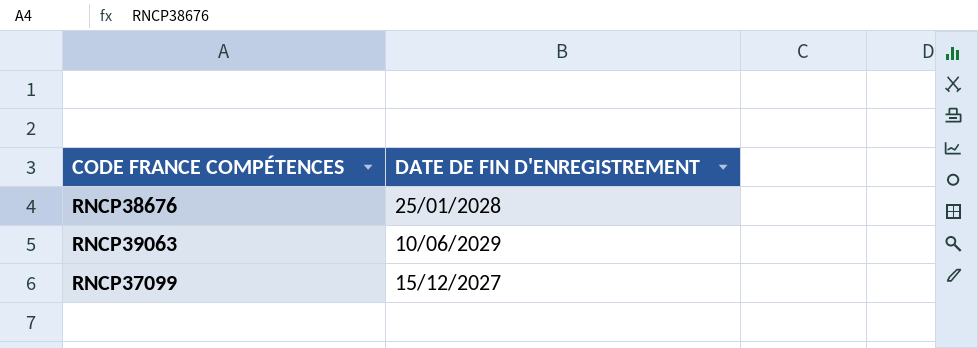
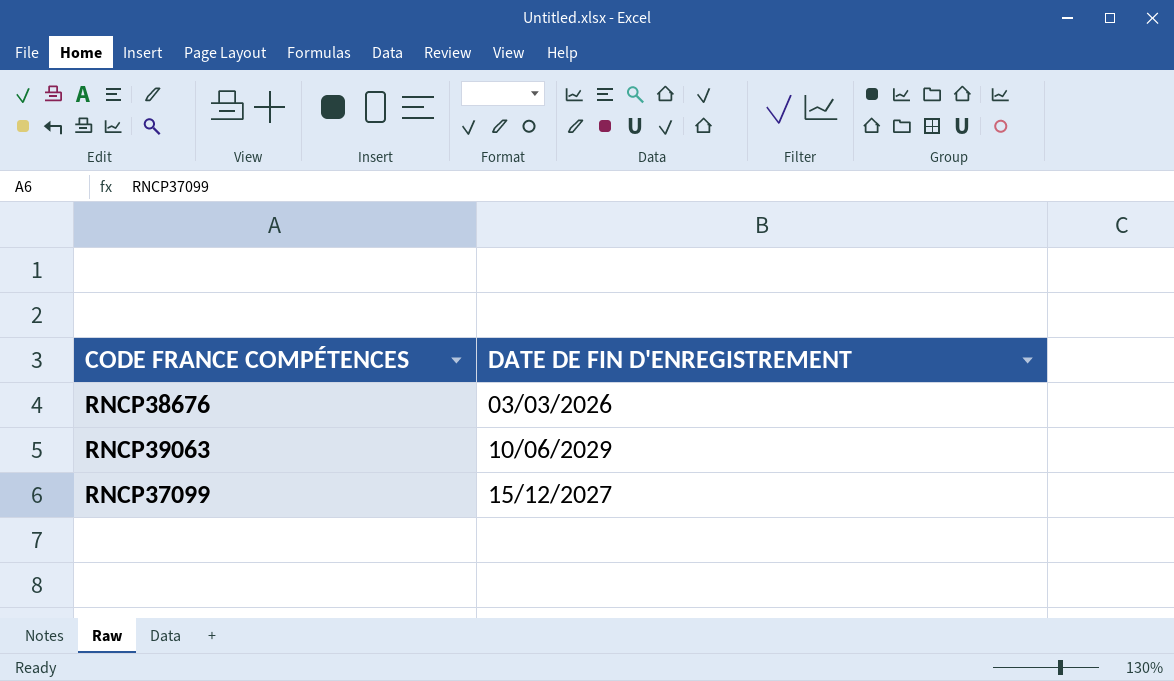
RNCP38676 | DATE DE FIN D'ENREGISTREMENT: 25/01/2028 -> 03/03/2026

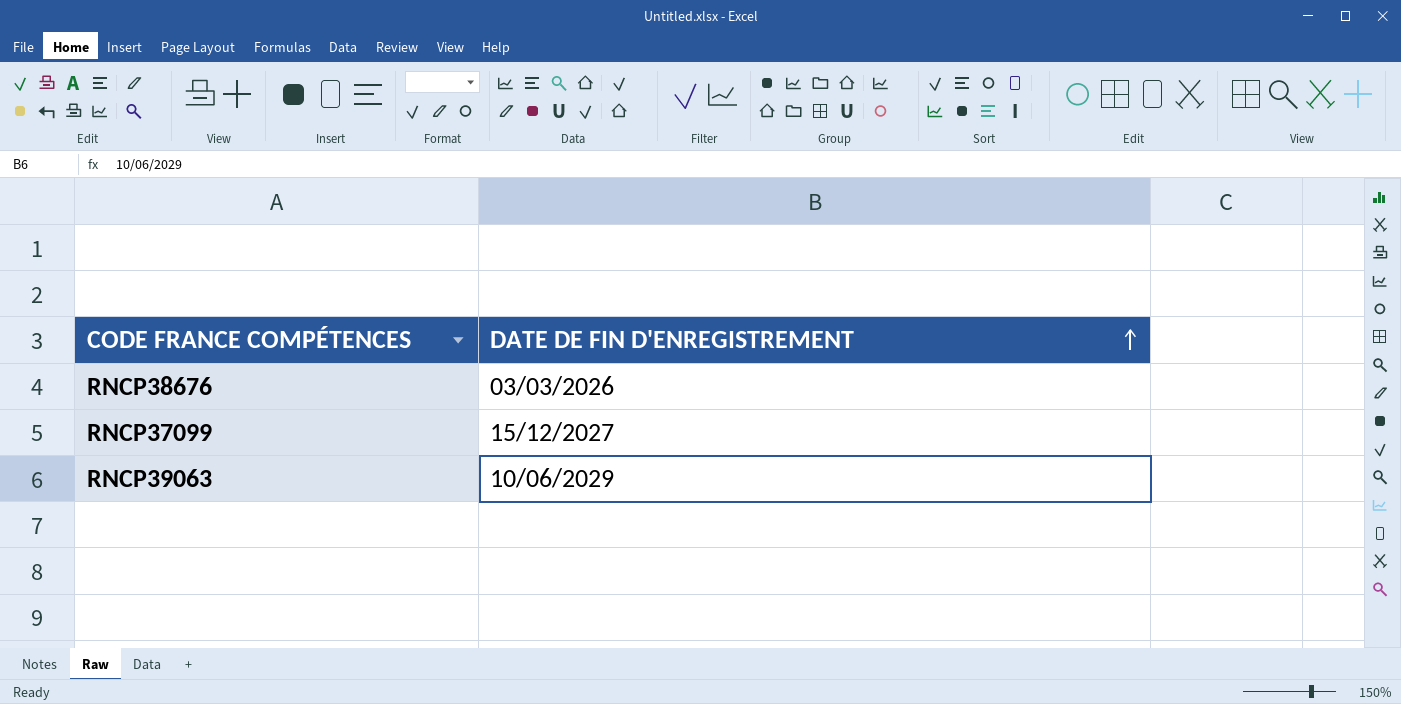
row order: none -> DATE DE FIN D'ENREGISTREMENT ascending

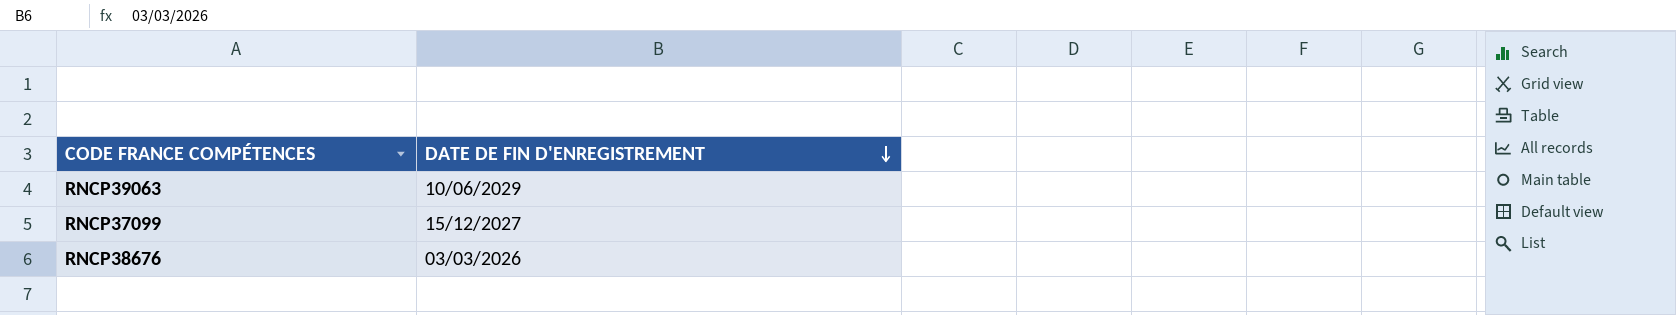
row order: DATE DE FIN D'ENREGISTREMENT ascending -> DATE DE FIN D'ENREGISTREMENT descending

